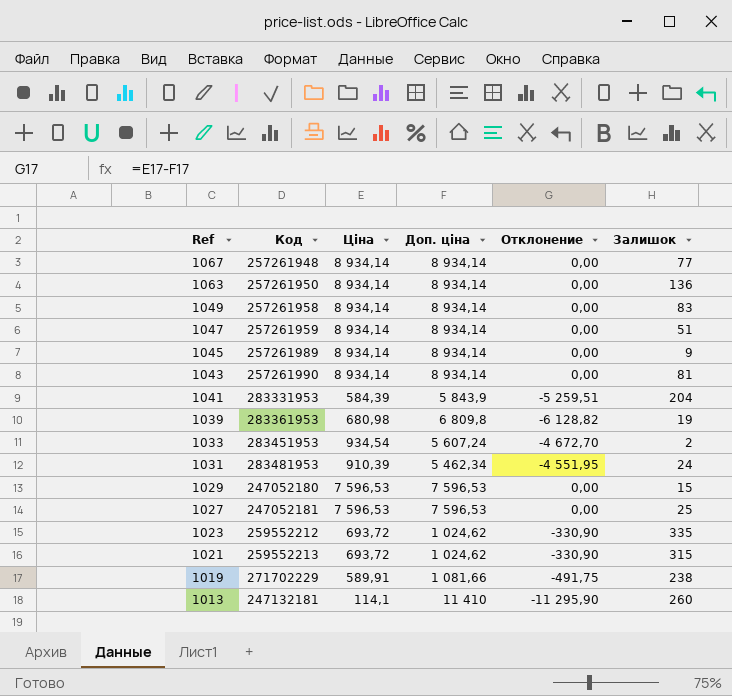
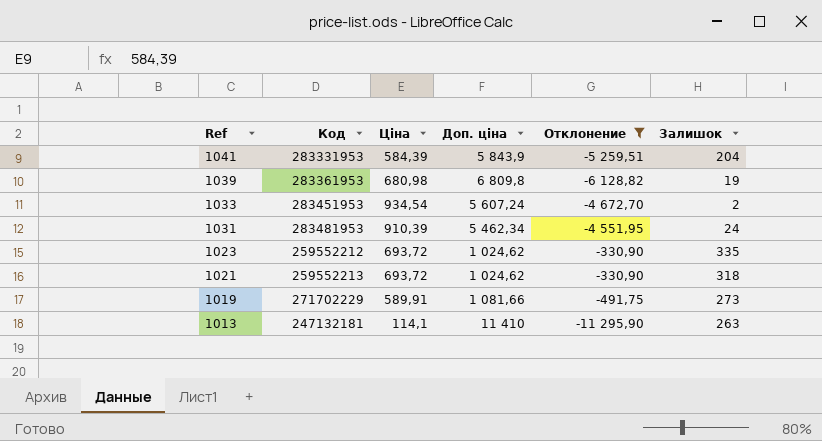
filter: none -> Отклонение != 0,00
1021 | Залишок: 315 -> 318
1019 | Залишок: 238 -> 273
1013 | Залишок: 260 -> 263

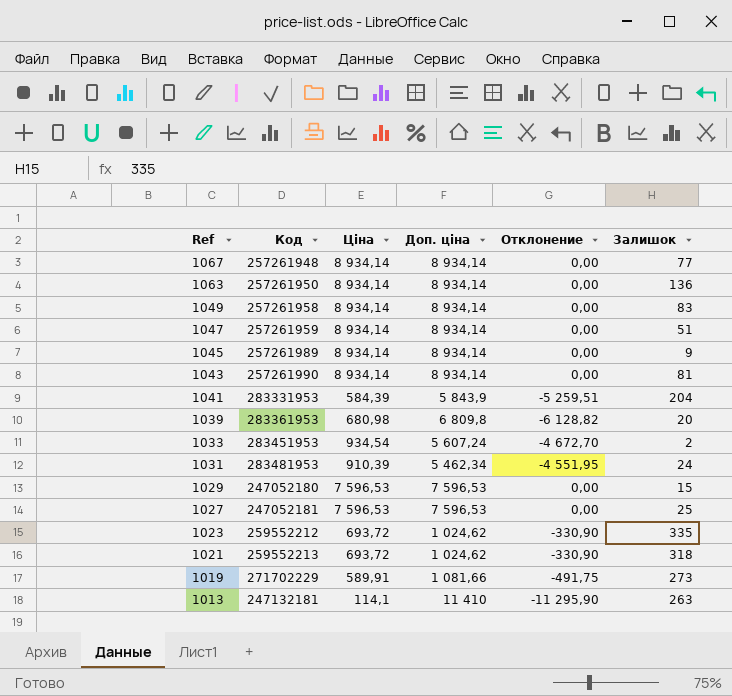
filter: Отклонение != 0,00 -> none
1039 | Залишок: 19 -> 20

